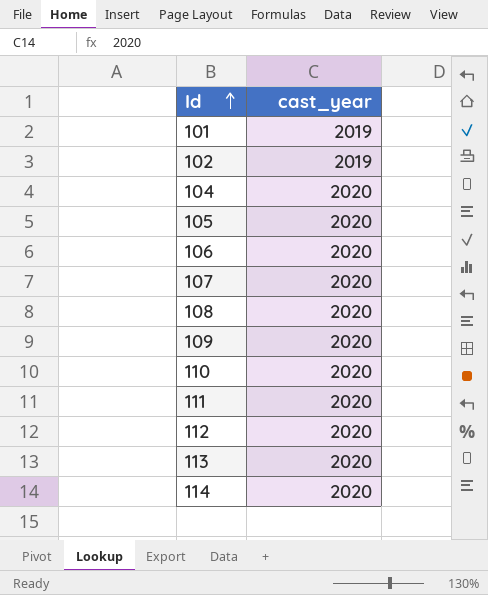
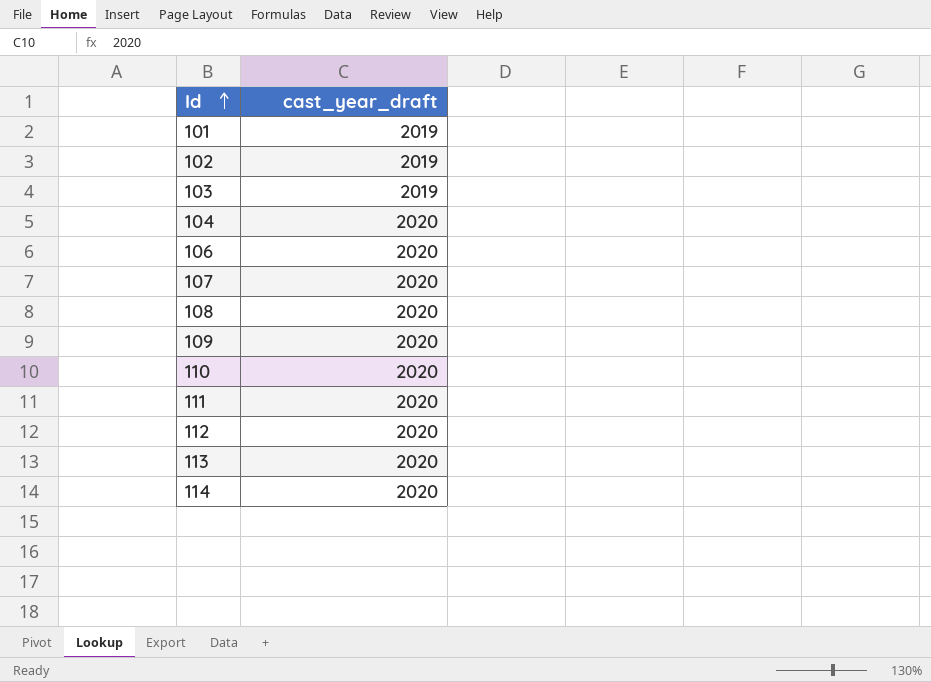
column name: cast_year -> cast_year_draft
row 105: 2020 -> none
row 103: none -> 2019

